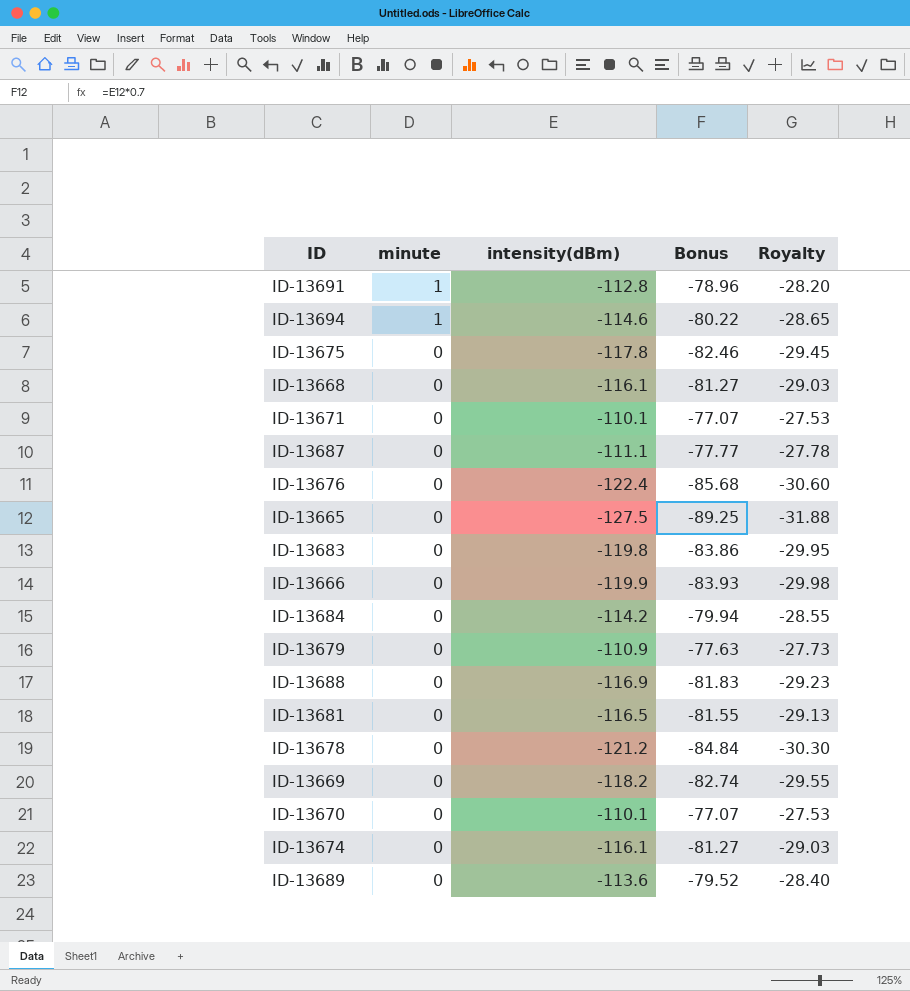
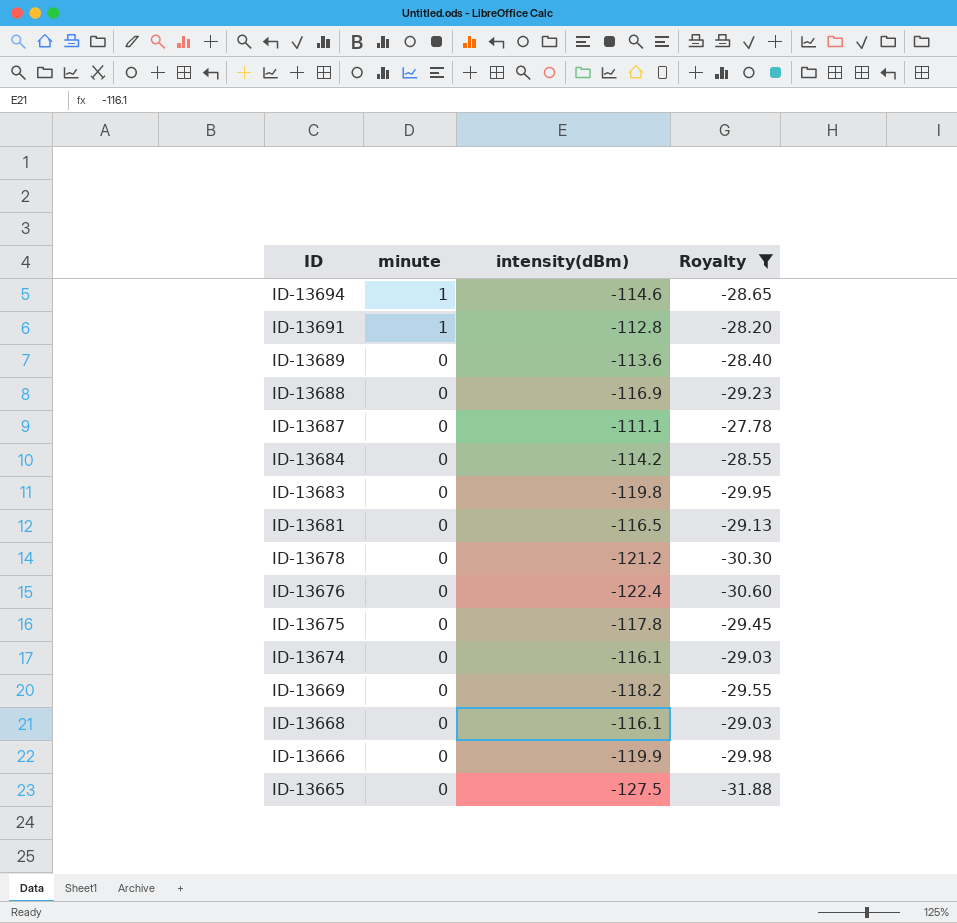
filter: none -> Royalty <= -27.78
row order: minute descending -> ID descending
column Bonus | formula: [intensity(dBm)] * 0.7 -> none

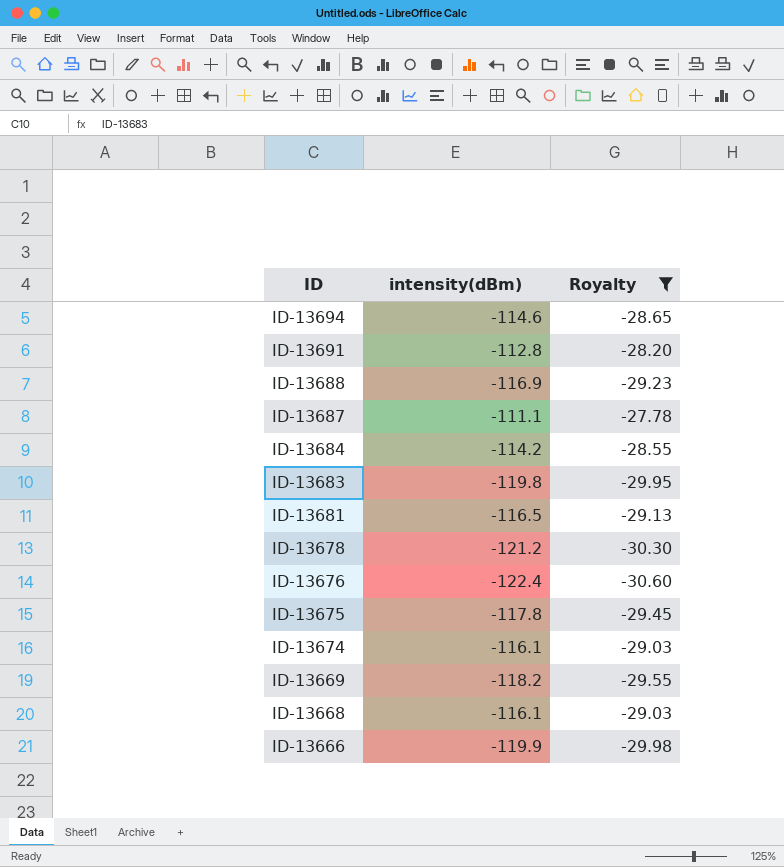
column minute | position: 2 -> none
row ID-13689: 0 | -113.6 | -28.40 -> none
row ID-13665: 0 | -127.5 | -31.88 -> none

